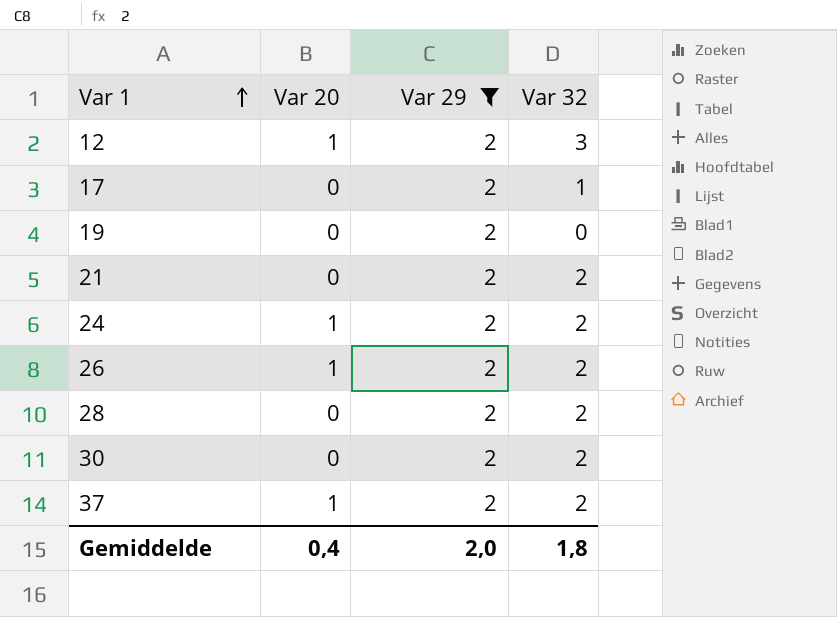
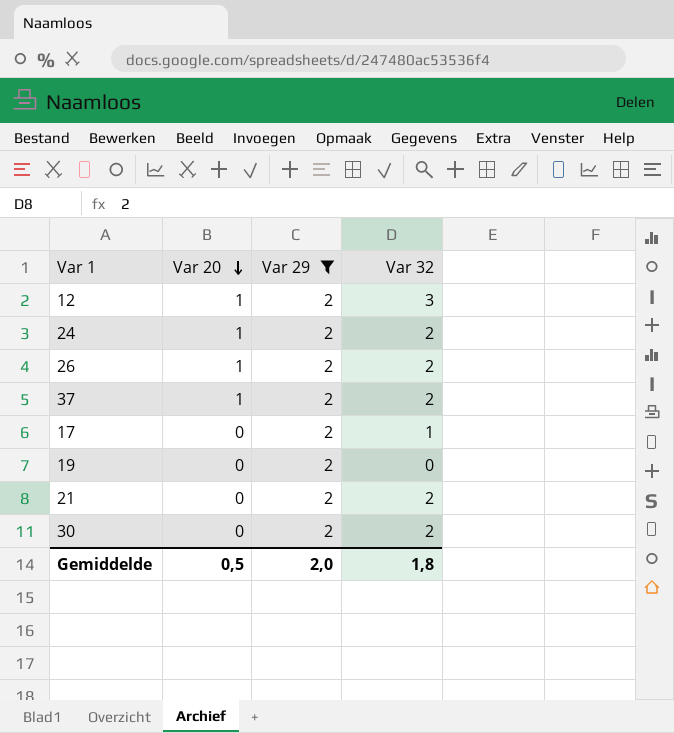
row order: Var 1 ascending -> Var 20 descending
row 28: 0 | 2 | 2 -> none
Gemiddelde | Var 20: 0,4 -> 0,5

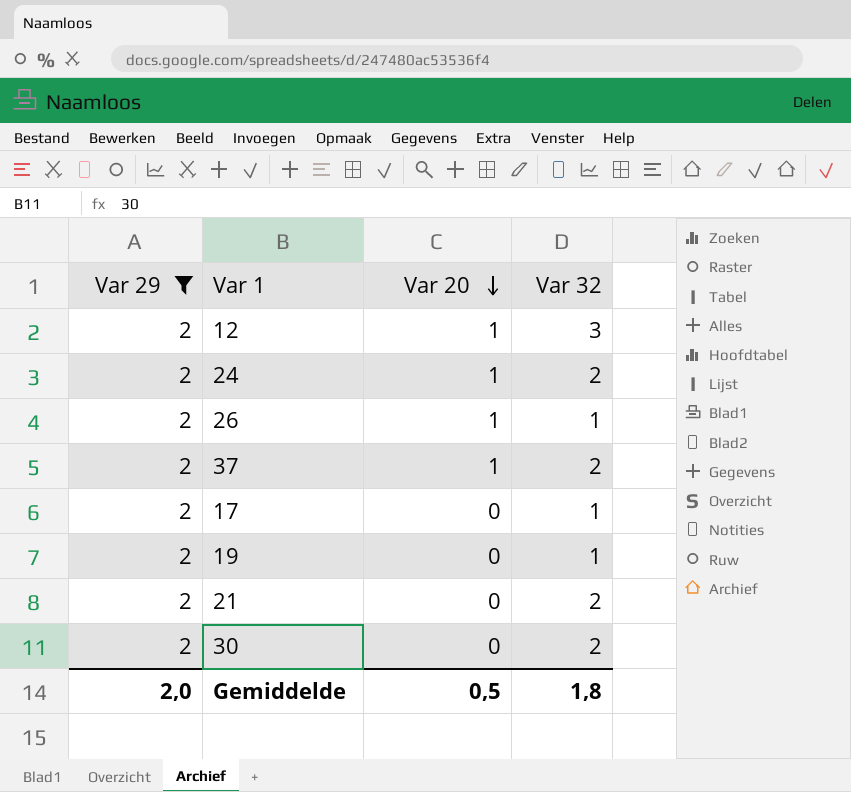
column Var 29 | position: 3 -> 1
26 | Var 32: 2 -> 1
19 | Var 32: 0 -> 1

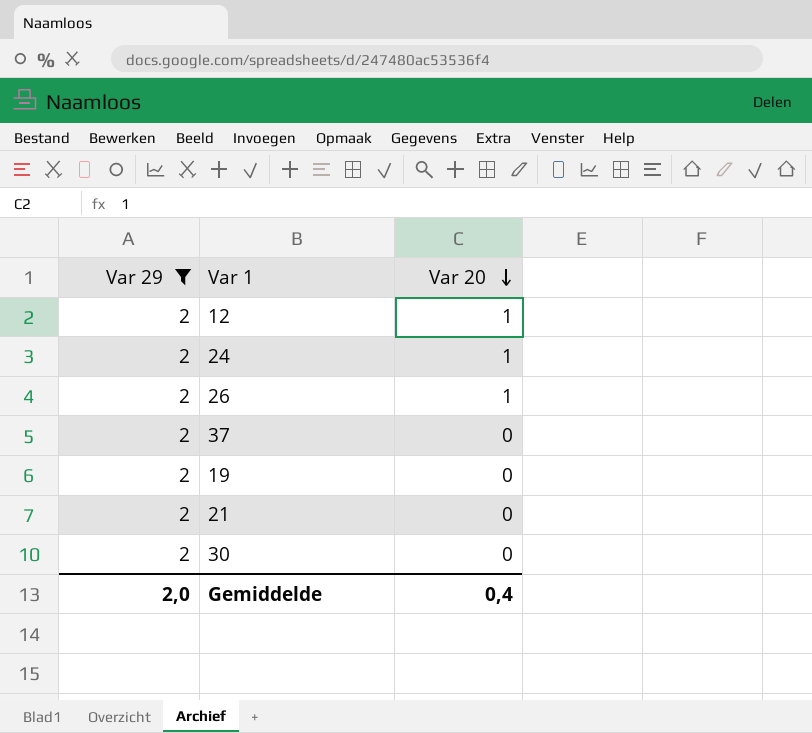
column Var 32 | position: 4 -> none
row 17: 2 | 0 | 1 -> none
37 | Var 20: 1 -> 0
Gemiddelde | Var 20: 0,5 -> 0,4

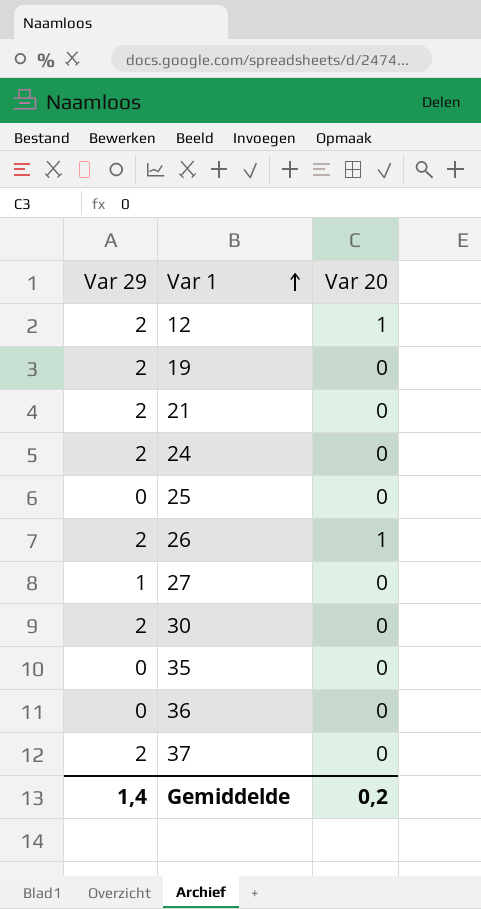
filter: Var 29 = 2 -> none
row order: Var 20 descending -> Var 1 ascending
24 | Var 20: 1 -> 0
Gemiddelde | Var 29: 2,0 -> 1,4
Gemiddelde | Var 20: 0,4 -> 0,2

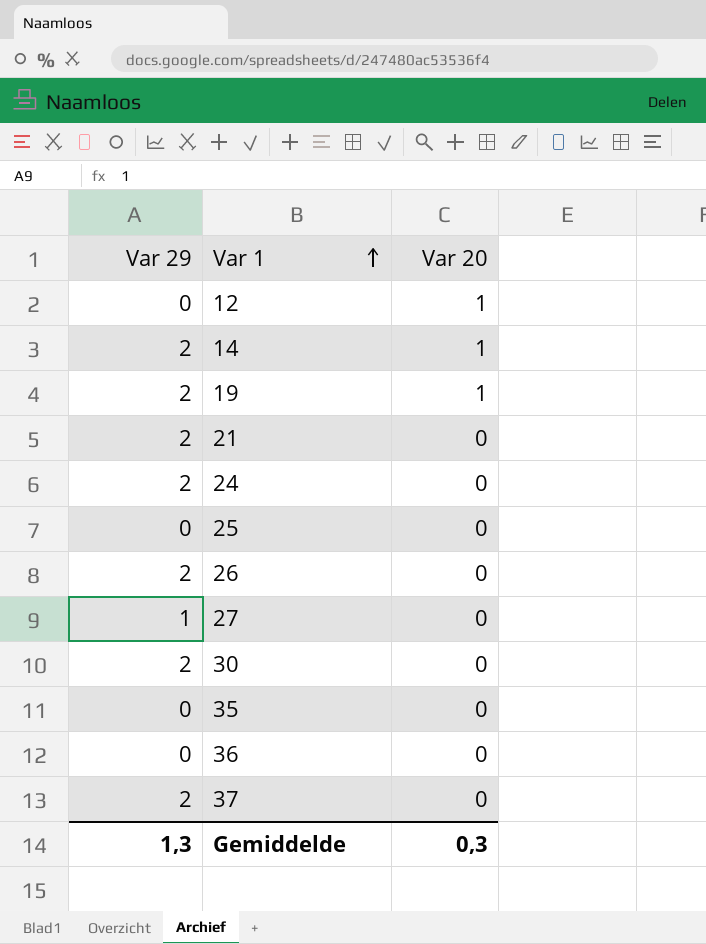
12 | Var 29: 2 -> 0
row 14: none -> 2 | 1
19 | Var 20: 0 -> 1
26 | Var 20: 1 -> 0
Gemiddelde | Var 29: 1,4 -> 1,3
Gemiddelde | Var 20: 0,2 -> 0,3

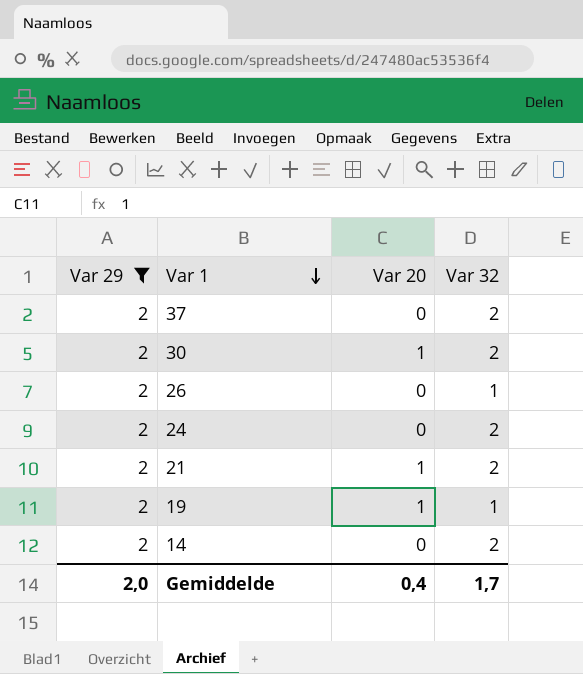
filter: none -> Var 29 = 2
row order: Var 1 ascending -> Var 1 descending
column Var 32 | position: none -> 4
30 | Var 20: 0 -> 1
21 | Var 20: 0 -> 1
14 | Var 20: 1 -> 0
Gemiddelde | Var 29: 1,3 -> 2,0
Gemiddelde | Var 20: 0,3 -> 0,4

